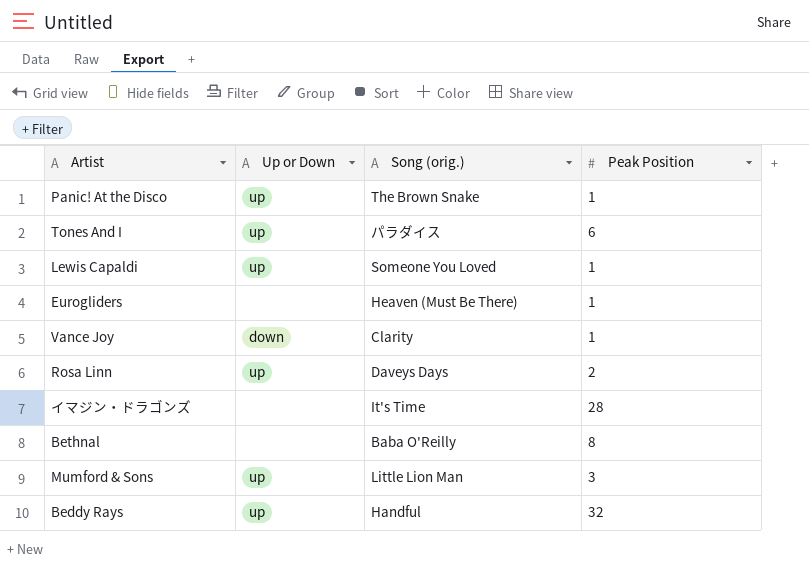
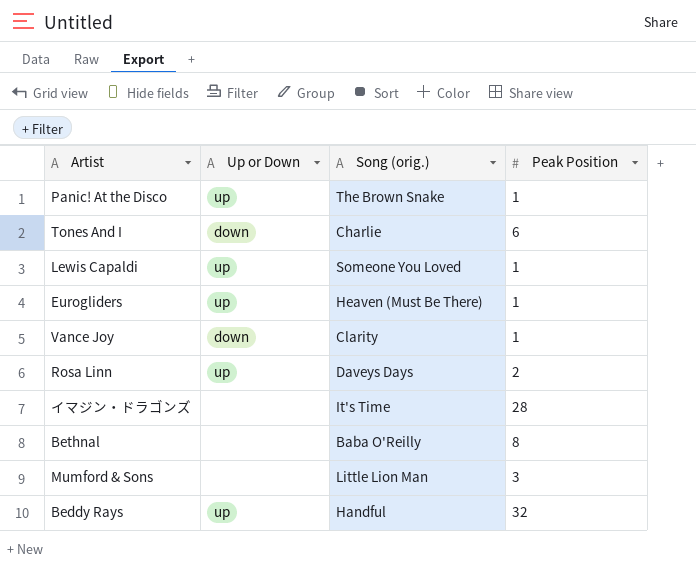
Tones And I | Up or Down: up -> down
Tones And I | Song (orig.): パラダイス -> Charlie
Eurogliders | Up or Down: none -> up
Mumford & Sons | Up or Down: up -> none

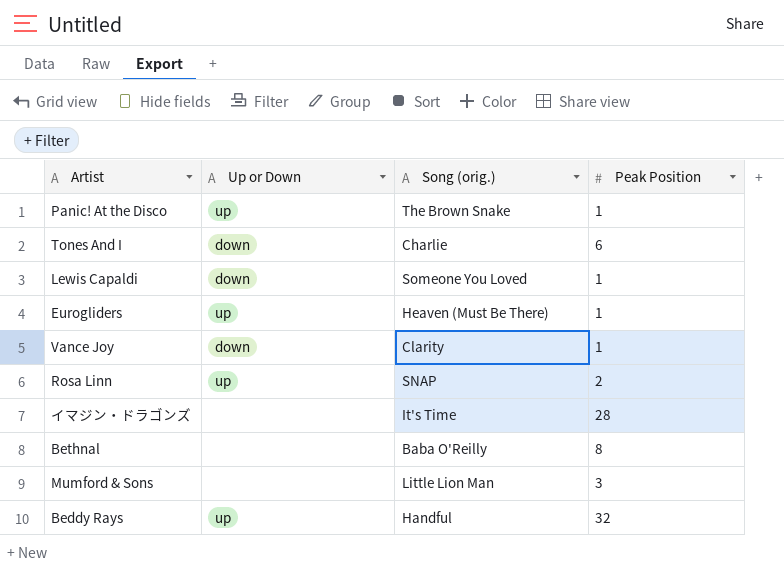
Lewis Capaldi | Up or Down: up -> down
Rosa Linn | Song (orig.): Daveys Days -> SNAP

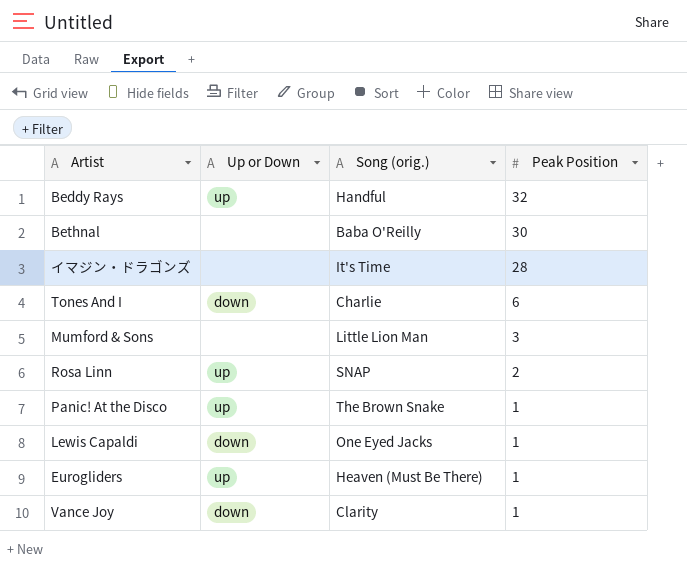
row order: none -> Peak Position descending
Bethnal | Peak Position: 8 -> 30
Lewis Capaldi | Song (orig.): Someone You Loved -> One Eyed Jacks

